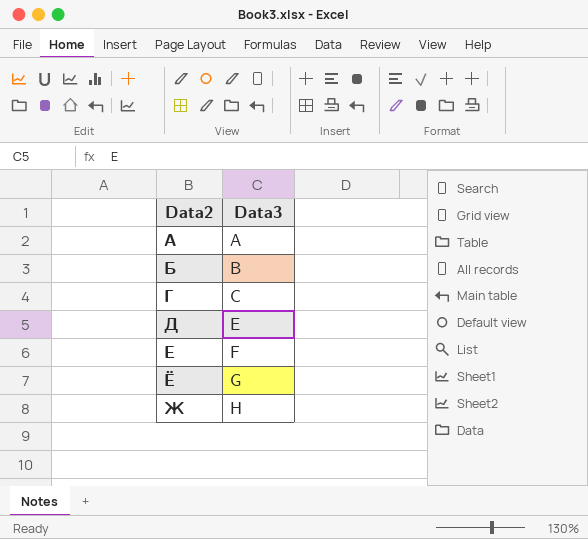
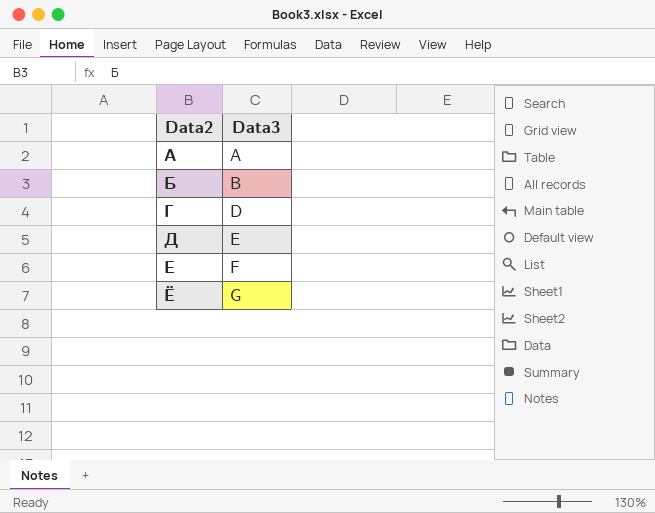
row Ж: H -> none
Г | Data3: C -> D

